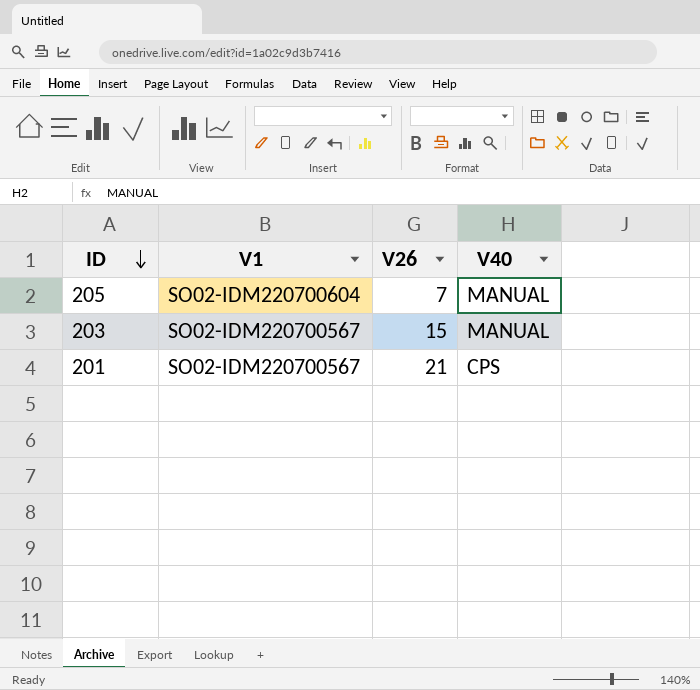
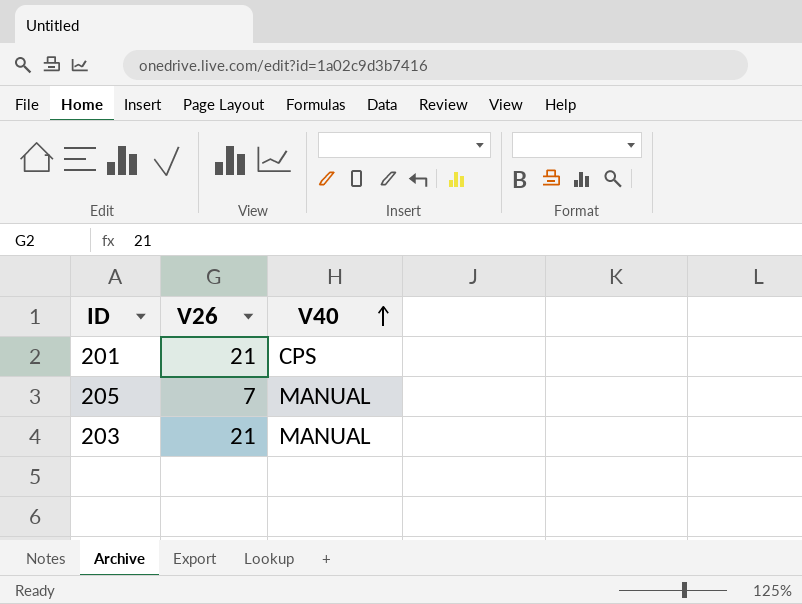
row order: ID descending -> V40 ascending
column V1 | position: 2 -> none
203 | V26: 15 -> 21

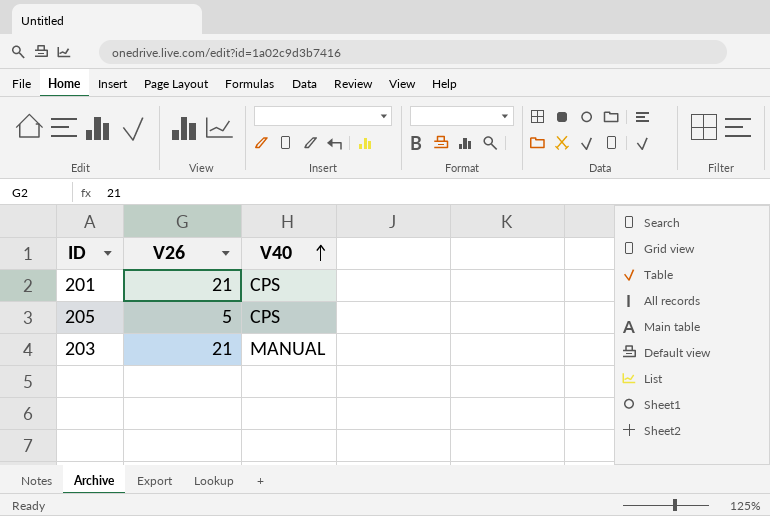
205 | V26: 7 -> 5
205 | V40: MANUAL -> CPS

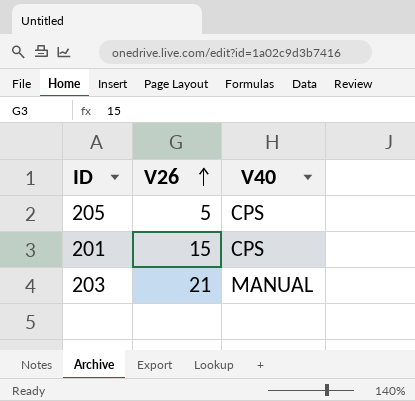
row order: V40 ascending -> V26 ascending
201 | V26: 21 -> 15

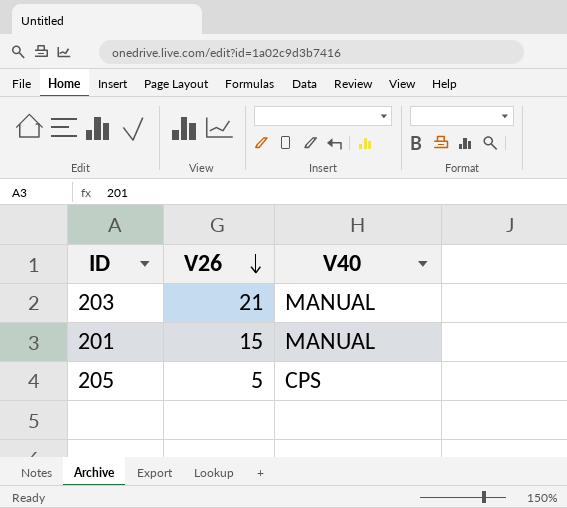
row order: V26 ascending -> V26 descending
201 | V40: CPS -> MANUAL

